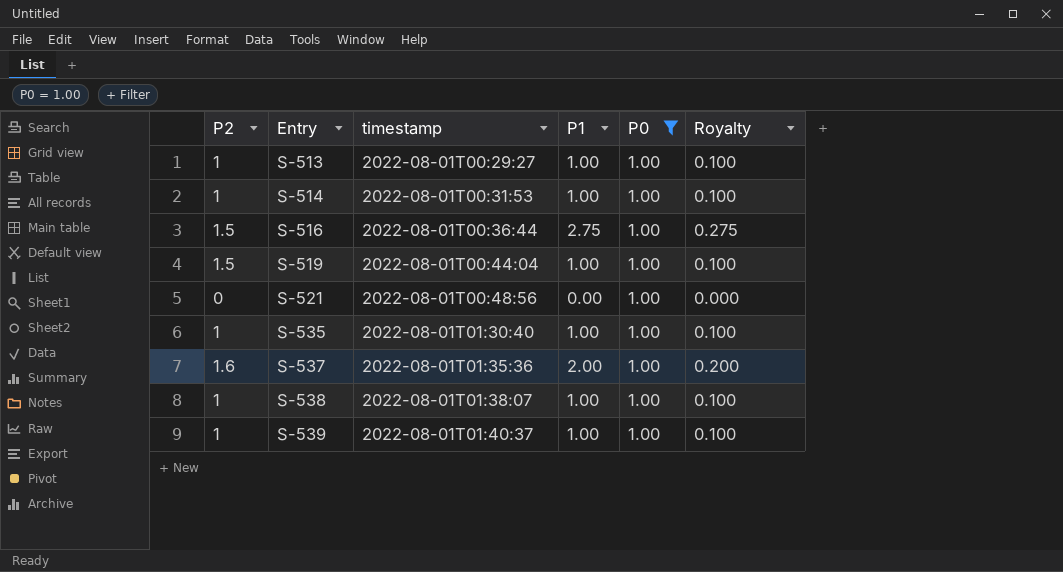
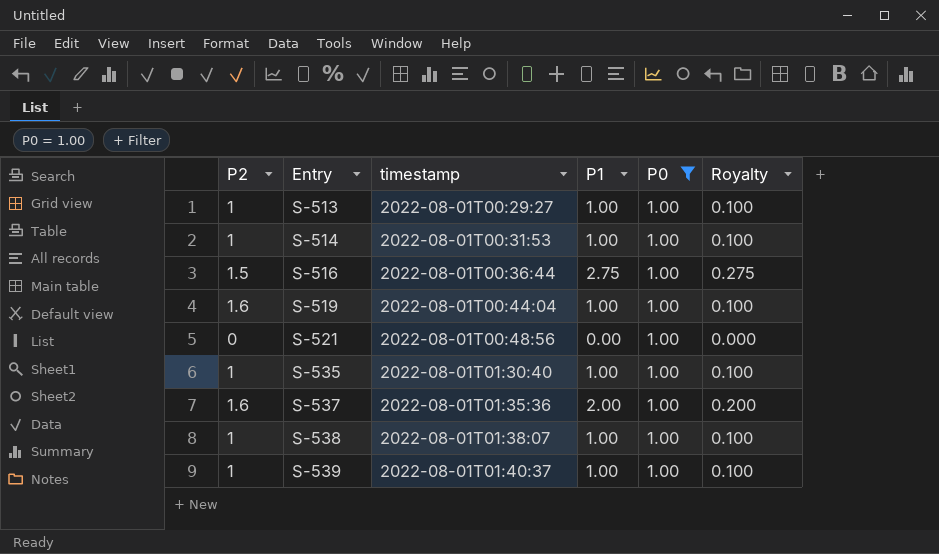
S-519 | P2: 1.5 -> 1.6

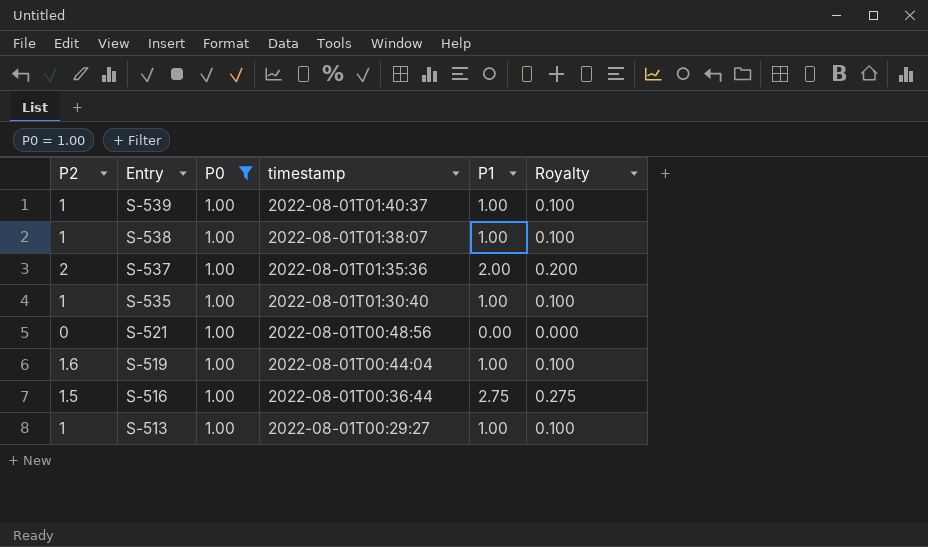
row order: Entry ascending -> Entry descending
column P0 | position: 5 -> 3
row S-514: 1 | 2022-08-01T00:31:53 | 1.00 | 1.00 | 0.100 -> none
S-537 | P2: 1.6 -> 2

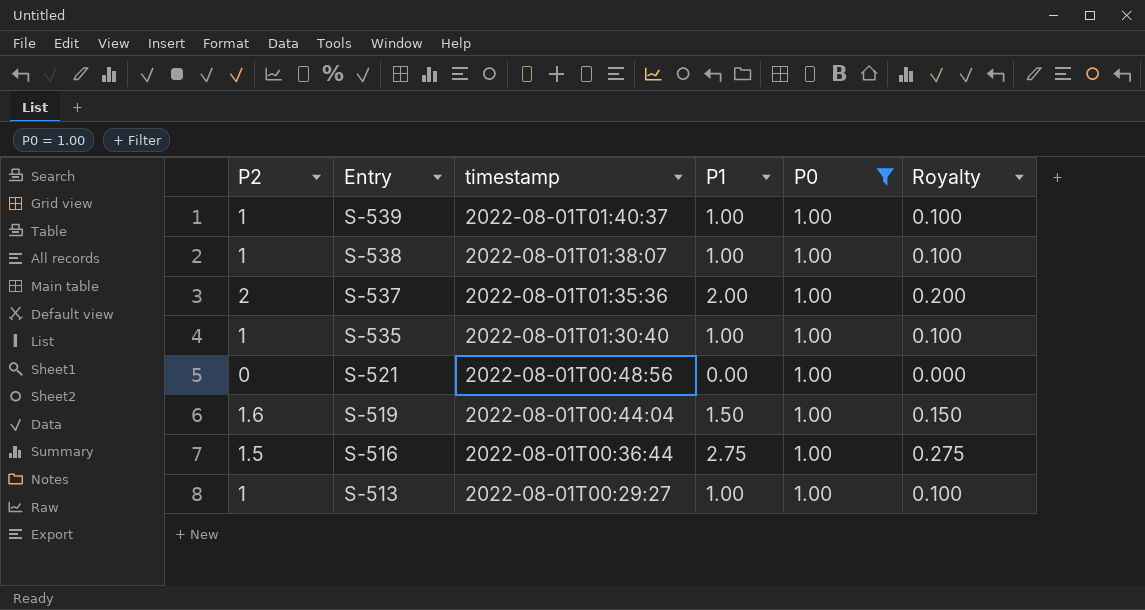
column P0 | position: 3 -> 5
S-519 | P1: 1.00 -> 1.50
S-519 | Royalty: 0.100 -> 0.150

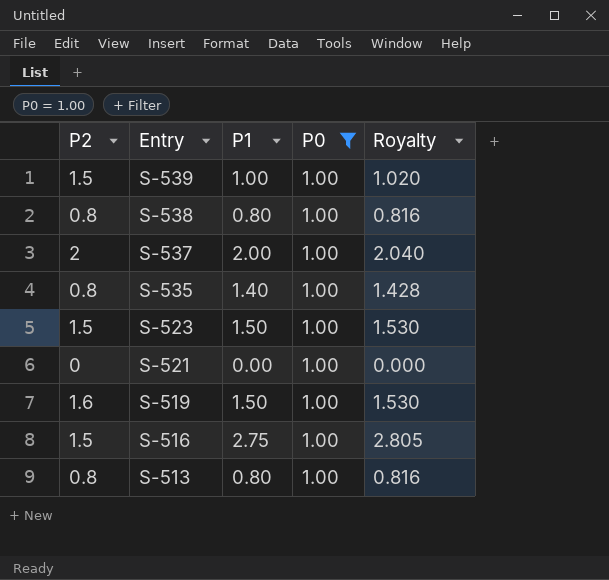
column timestamp | position: 3 -> none
column Royalty | formula: [P1] * 0.1 -> [P1] * 1.02
S-539 | P2: 1 -> 1.5
S-538 | P2: 1 -> 0.8
S-538 | P1: 1.00 -> 0.80
S-535 | P2: 1 -> 0.8
S-535 | P1: 1.00 -> 1.40
row S-523: none -> 1.5 | 1.50 | 1.00 | 1.530
S-513 | P2: 1 -> 0.8
S-513 | P1: 1.00 -> 0.80

